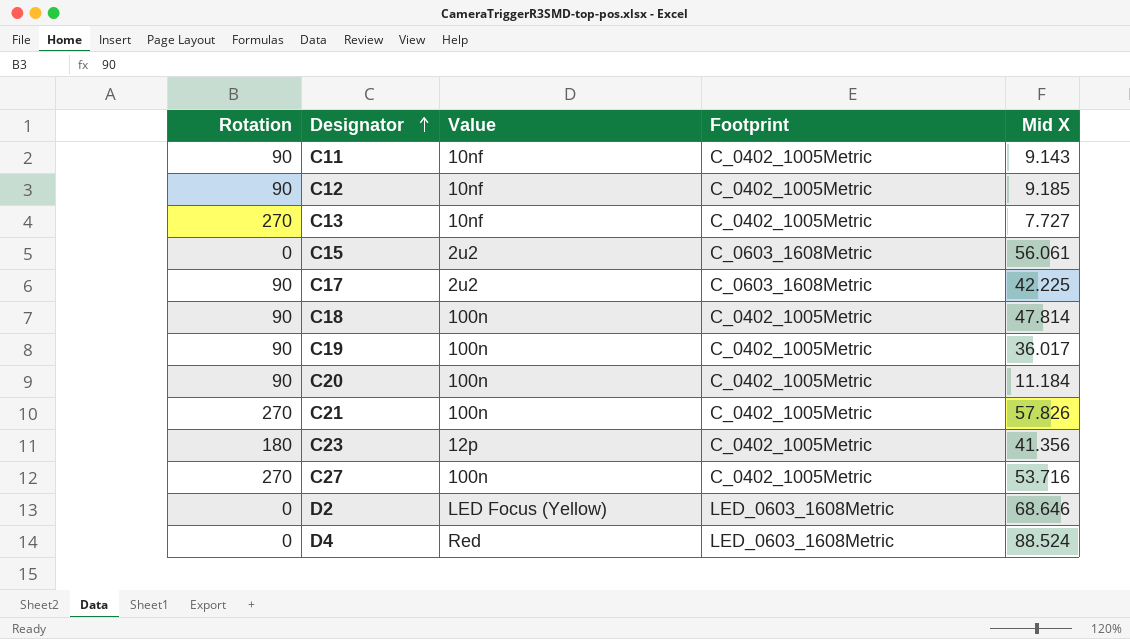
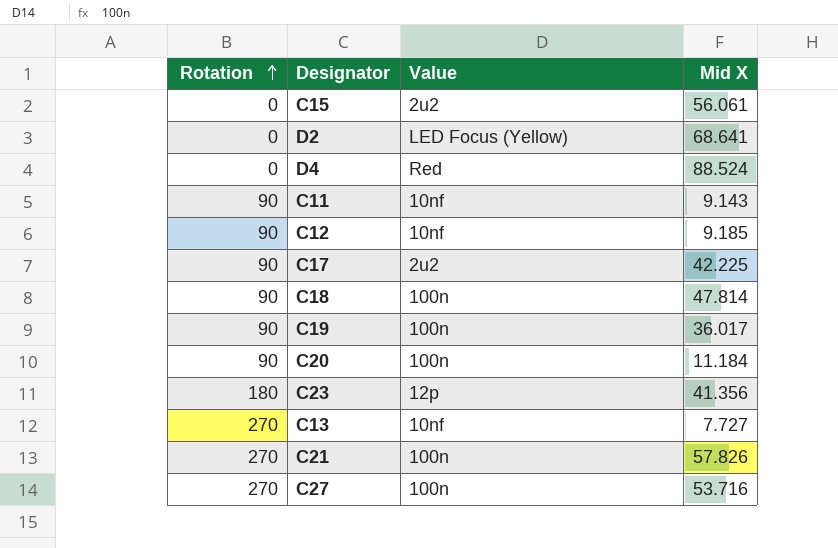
row order: Designator ascending -> Rotation ascending
column Footprint | position: 4 -> none
D2 | Mid X: 68.646 -> 68.641

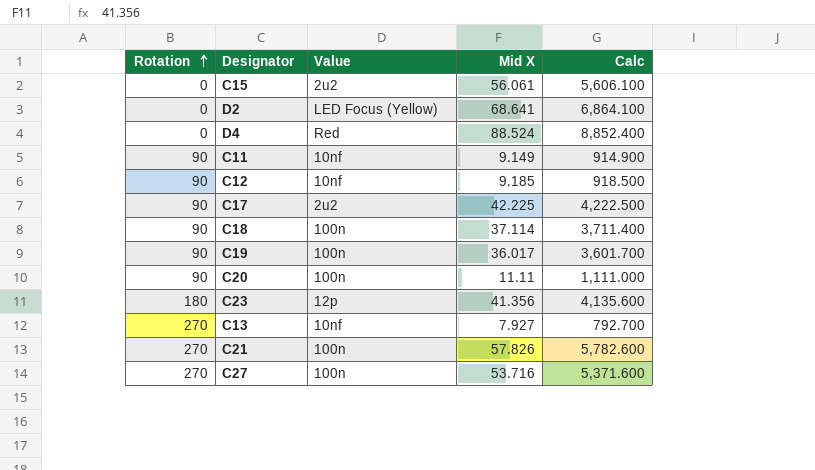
column Calc | formula: none -> [Mid X] * 100
C11 | Mid X: 9.143 -> 9.149
C18 | Mid X: 47.814 -> 37.114
C20 | Mid X: 11.184 -> 11.11
C13 | Mid X: 7.727 -> 7.927

